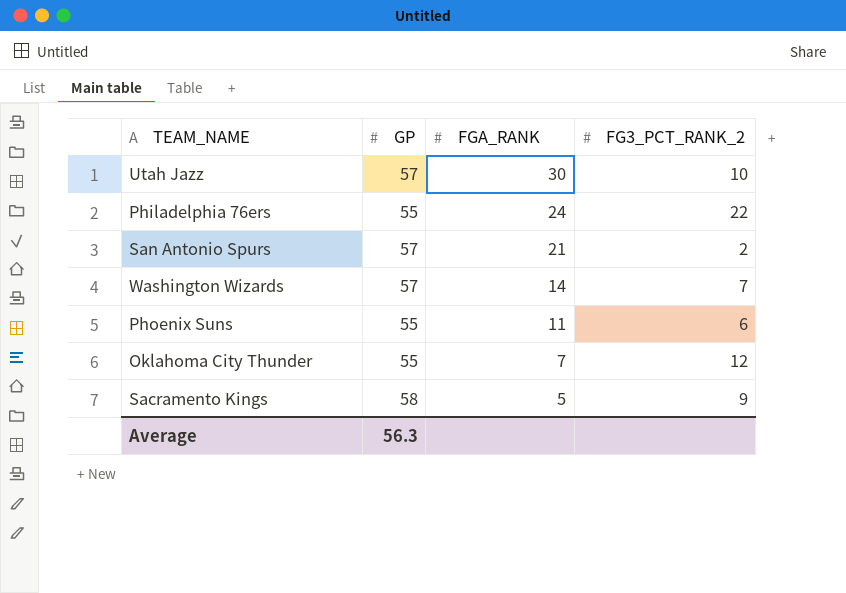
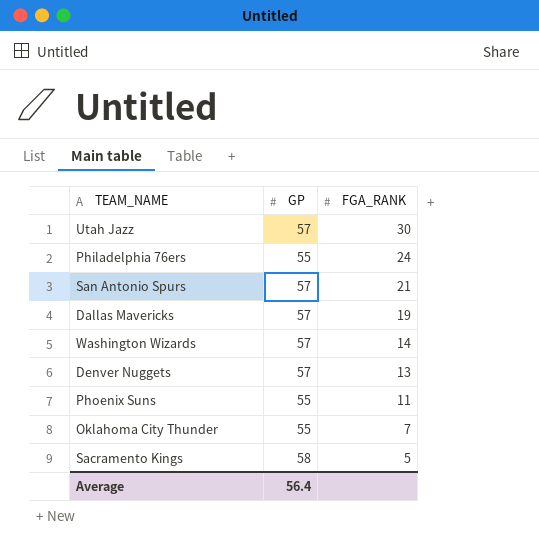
column FG3_PCT_RANK_2 | position: 4 -> none
row Dallas Mavericks: none -> 57 | 19
row Denver Nuggets: none -> 57 | 13
Average | GP: 56.3 -> 56.4

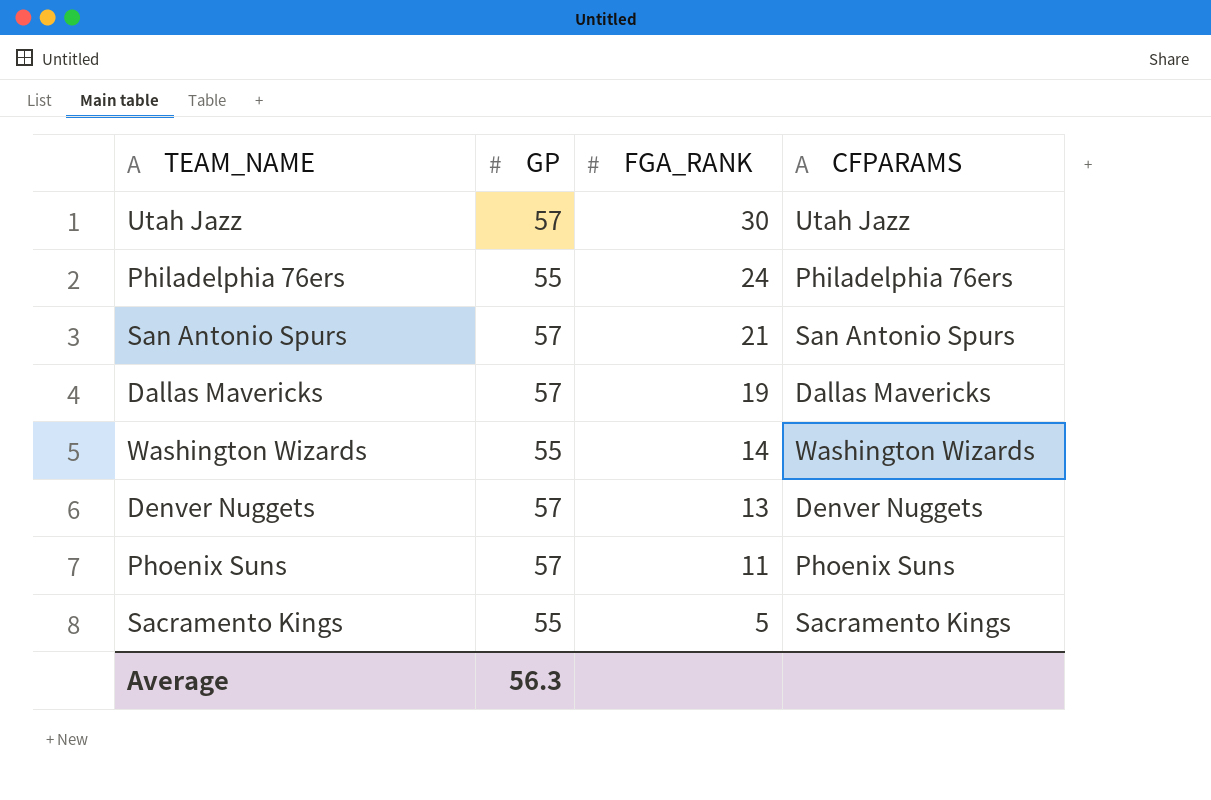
column CFPARAMS | position: none -> 4
row Oklahoma City Thunder: 55 | 7 -> none
Washington Wizards | GP: 57 -> 55
Phoenix Suns | GP: 55 -> 57
Sacramento Kings | GP: 58 -> 55
Average | GP: 56.4 -> 56.3

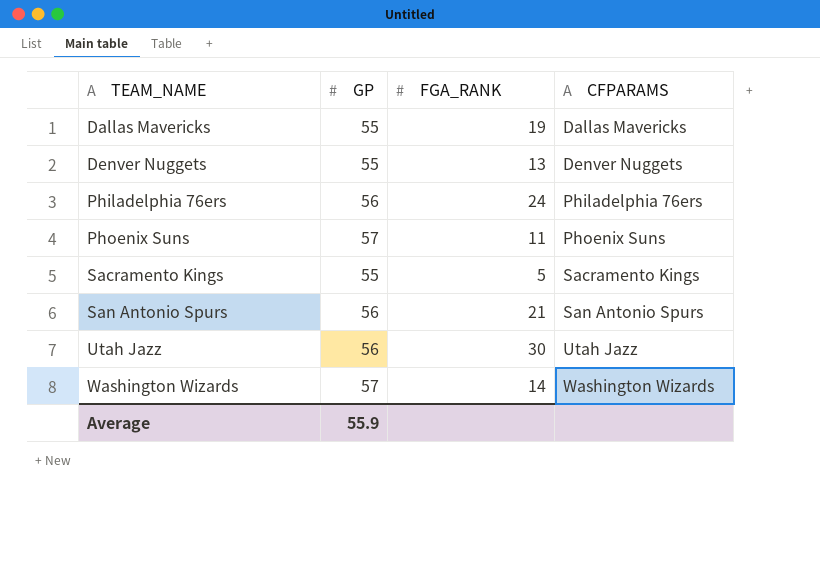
row order: FGA_RANK descending -> TEAM_NAME ascending
Dallas Mavericks | GP: 57 -> 55
Denver Nuggets | GP: 57 -> 55
Philadelphia 76ers | GP: 55 -> 56
San Antonio Spurs | GP: 57 -> 56
Utah Jazz | GP: 57 -> 56
Washington Wizards | GP: 55 -> 57
Average | GP: 56.3 -> 55.9

